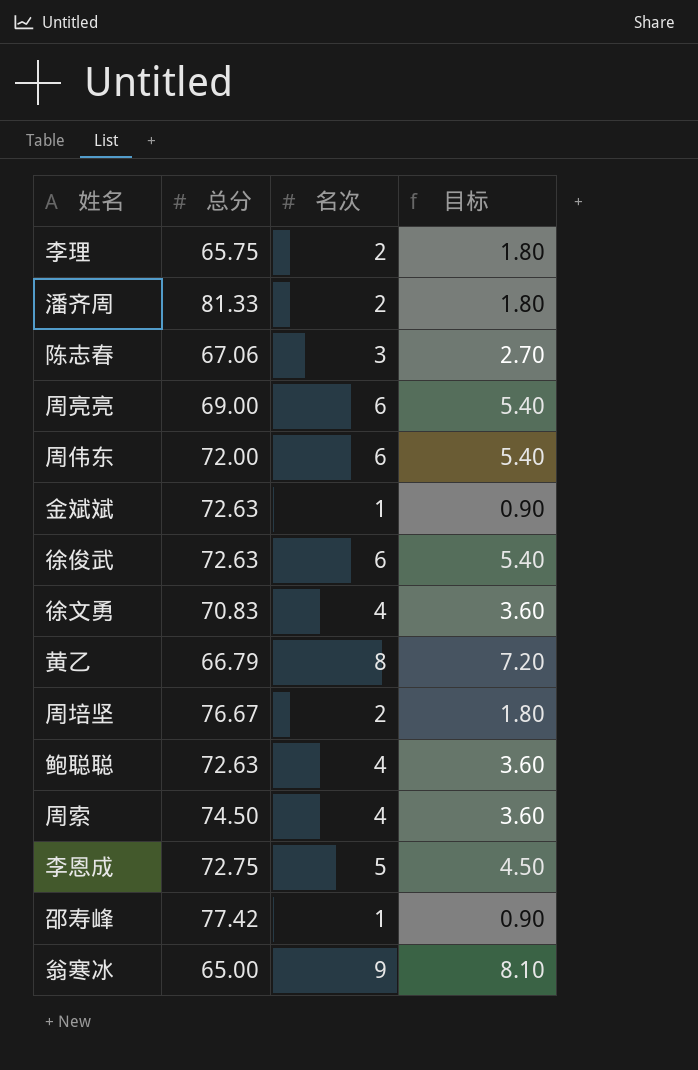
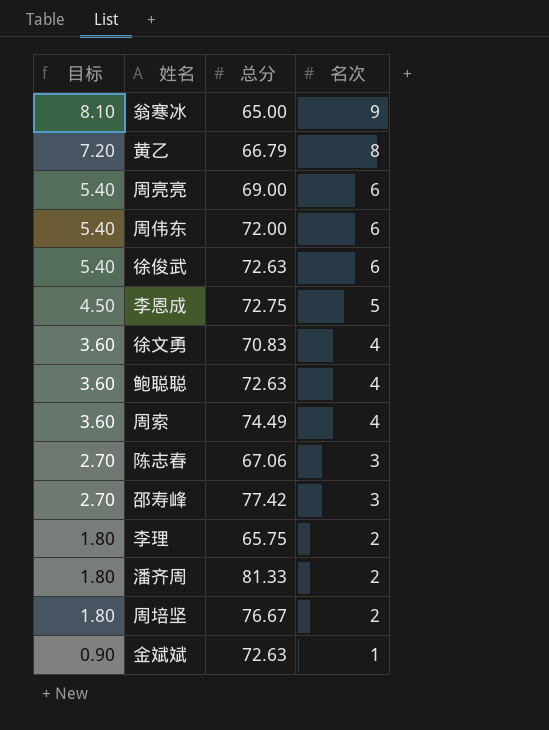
row order: none -> 目标 descending
column 目标 | position: 4 -> 1
周索 | 总分: 74.50 -> 74.49
邵寿峰 | 目标: 0.90 -> 2.70
邵寿峰 | 名次: 1 -> 3

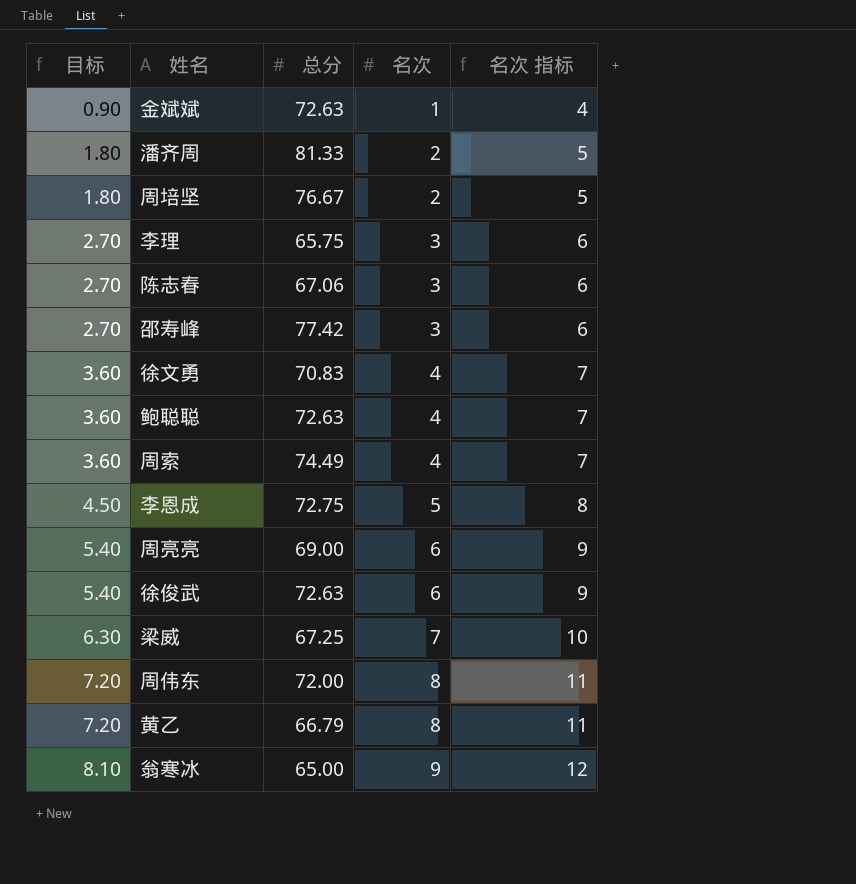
row order: 目标 descending -> 目标 ascending
column 名次 指标 | formula: none -> [名次] + 3
李理 | 目标: 1.80 -> 2.70
李理 | 名次: 2 -> 3
row 梁威: none -> 6.30 | 67.25 | 7 | 10
周伟东 | 目标: 5.40 -> 7.20
周伟东 | 名次: 6 -> 8

